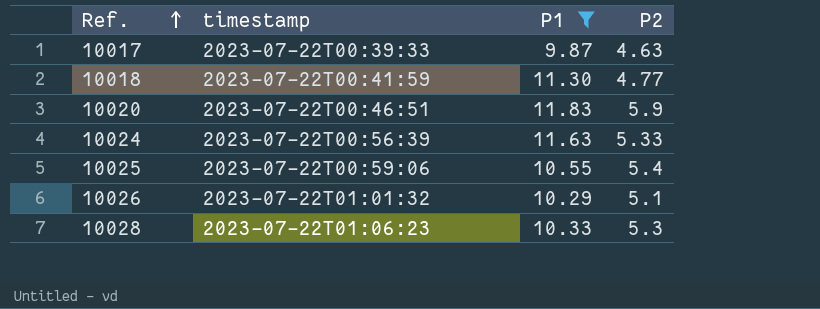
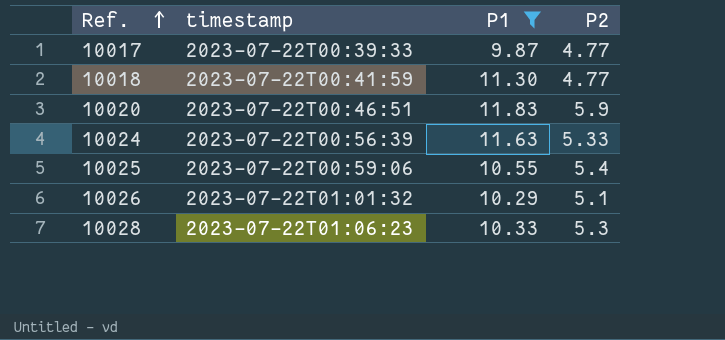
10017 | P2: 4.63 -> 4.77

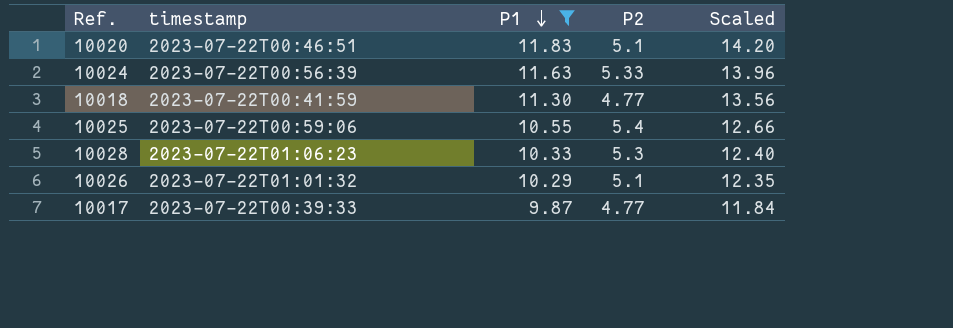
row order: Ref. ascending -> P1 descending
column Scaled | formula: none -> [P1] * 1.2
10020 | P2: 5.9 -> 5.1

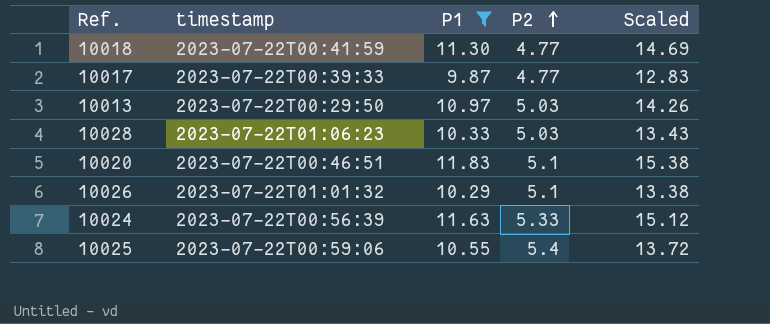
row order: P1 descending -> P2 ascending
column Scaled | formula: [P1] * 1.2 -> [P1] * 1.3
row 10013: none -> 2023-07-22T00:29:50 | 10.97 | 5.03 | 14.26
10028 | P2: 5.3 -> 5.03

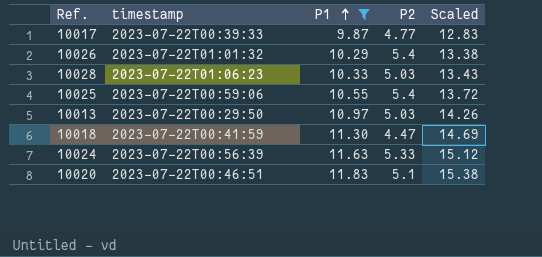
row order: P2 ascending -> P1 ascending
10026 | P2: 5.1 -> 5.4
10018 | P2: 4.77 -> 4.47

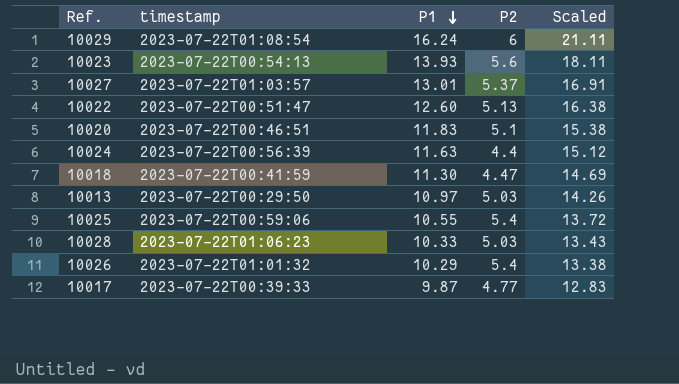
filter: P1 <= 11.83 -> none
row order: P1 ascending -> P1 descending
10024 | P2: 5.33 -> 4.4

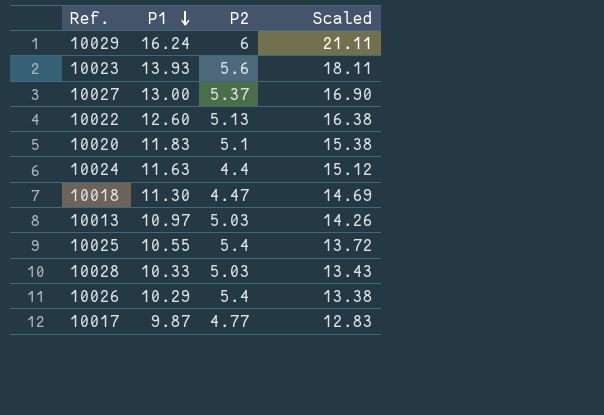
column timestamp | position: 2 -> none
10027 | P1: 13.01 -> 13.00
10027 | Scaled: 16.91 -> 16.90

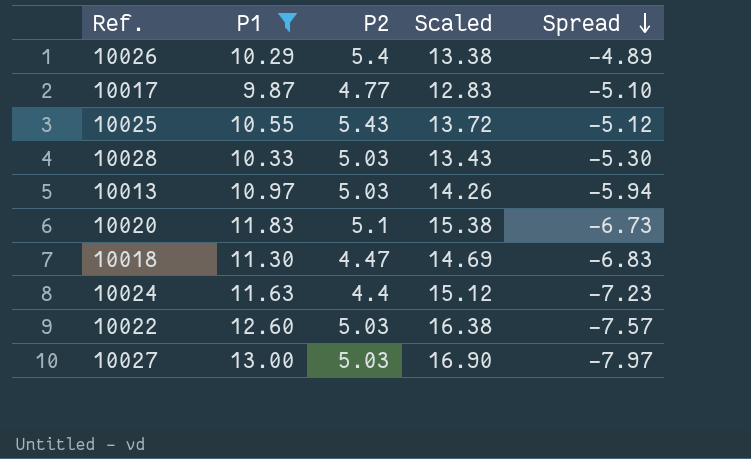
filter: none -> P1 <= 13.00
row order: P1 descending -> Spread descending
column Spread | formula: none -> [P2] - [P1]
10025 | P2: 5.4 -> 5.43
10022 | P2: 5.13 -> 5.03
10027 | P2: 5.37 -> 5.03

